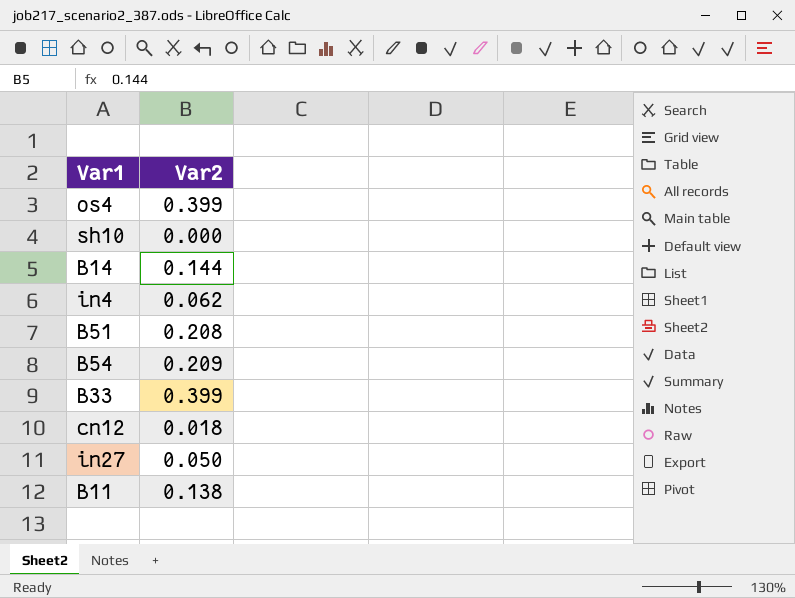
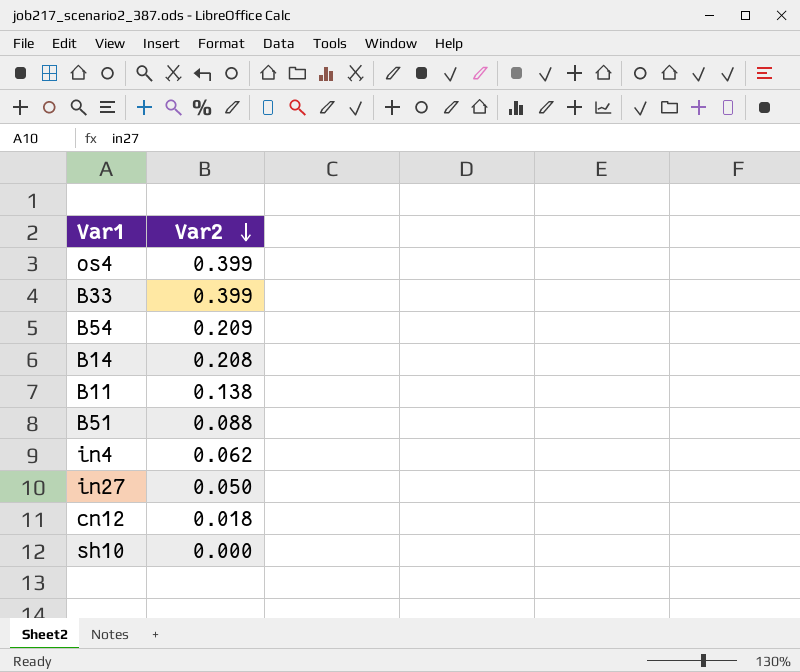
row order: none -> Var2 descending
B14 | Var2: 0.144 -> 0.208
B51 | Var2: 0.208 -> 0.088

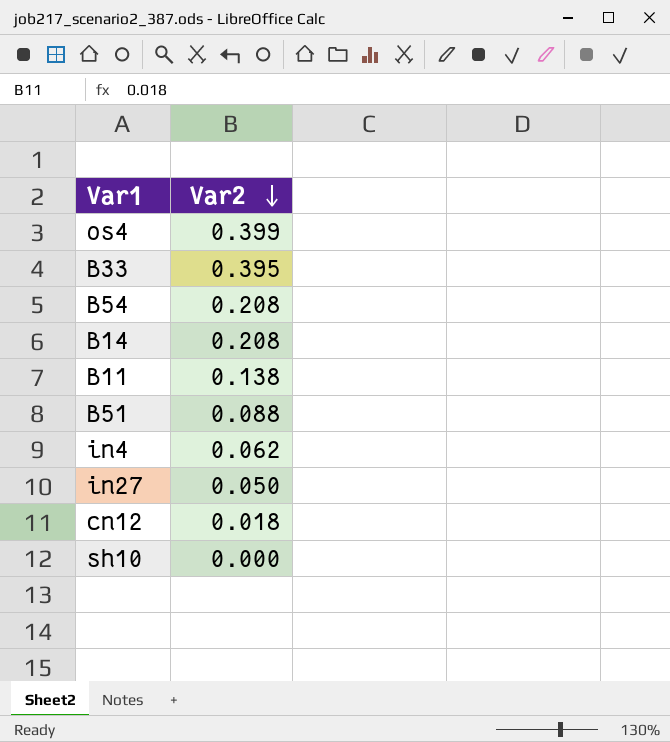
B33 | Var2: 0.399 -> 0.395
B54 | Var2: 0.209 -> 0.208

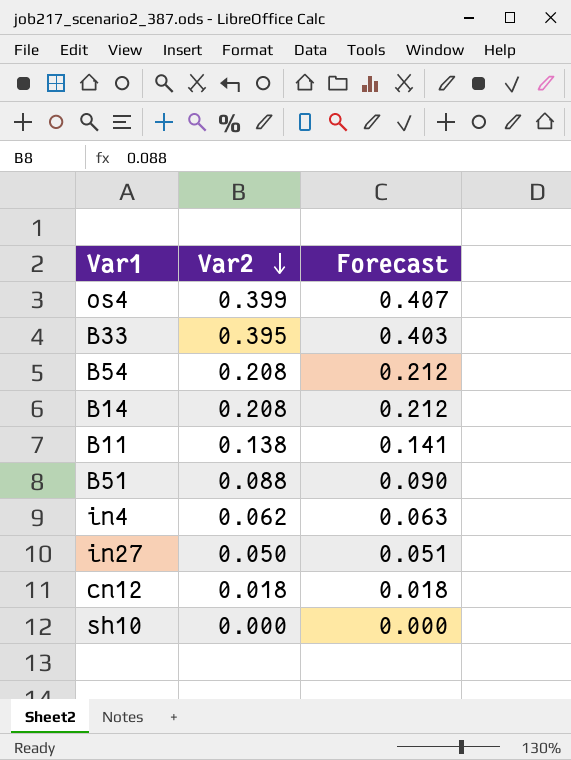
column Forecast | formula: none -> [Var2] * 1.02

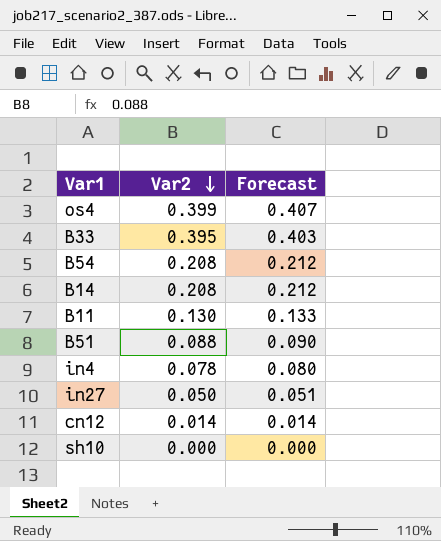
B11 | Var2: 0.138 -> 0.130
B11 | Forecast: 0.141 -> 0.133
in4 | Var2: 0.062 -> 0.078
in4 | Forecast: 0.063 -> 0.080
cn12 | Var2: 0.018 -> 0.014
cn12 | Forecast: 0.018 -> 0.014

